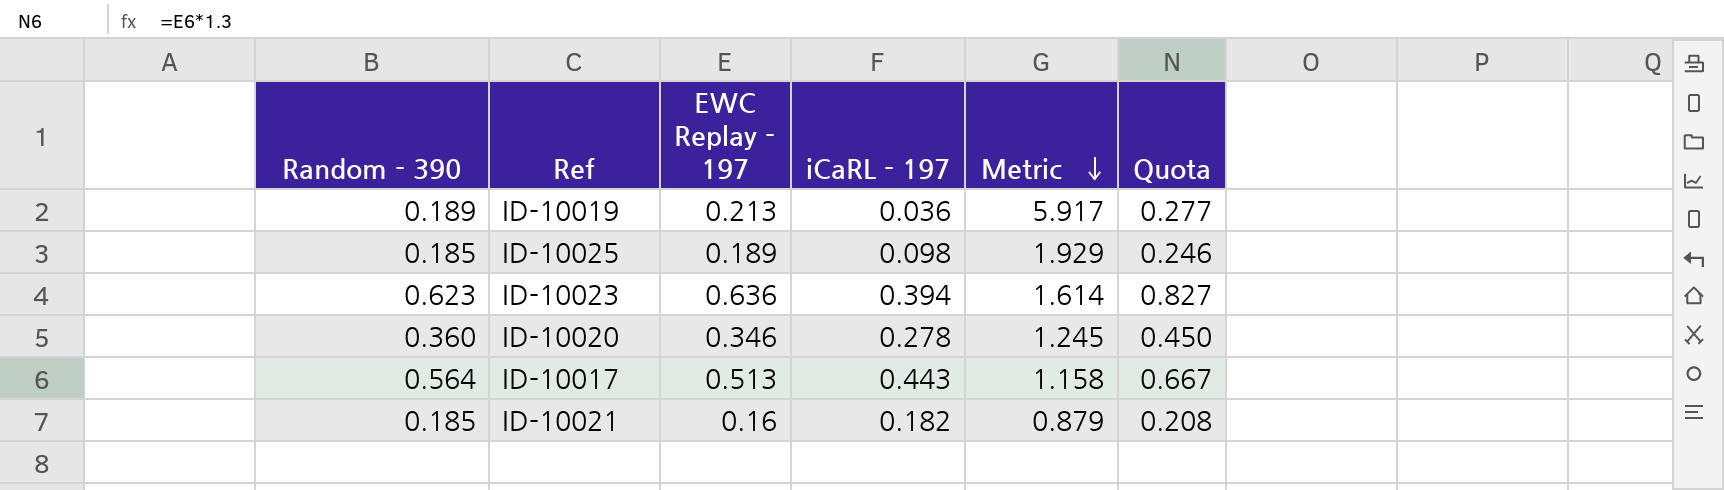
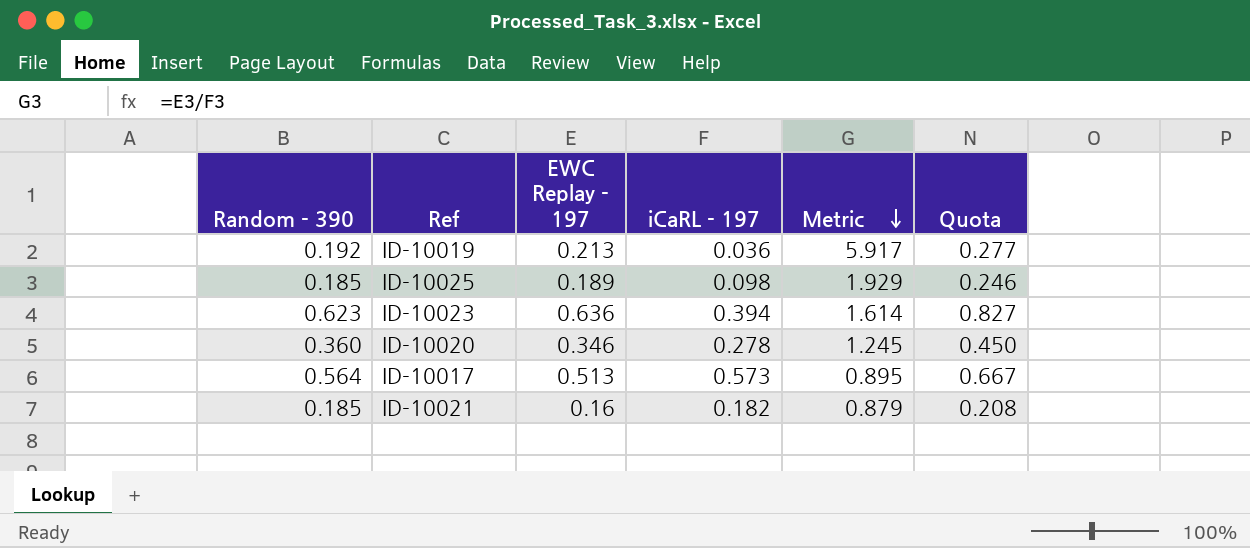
ID-10019 | Random - 390: 0.189 -> 0.192
ID-10017 | iCaRL - 197: 0.443 -> 0.573
ID-10017 | Metric: 1.158 -> 0.895

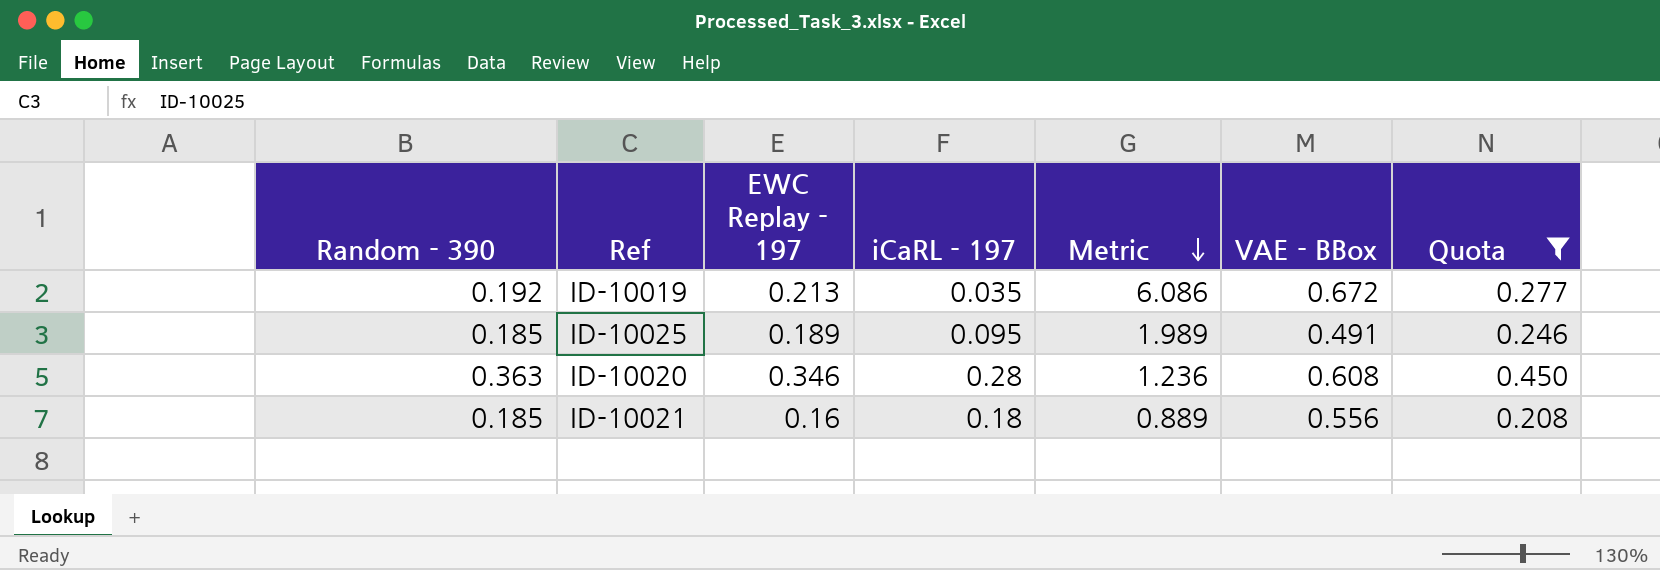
filter: none -> Quota <= 0.450
column VAE - BBox | position: none -> 6
ID-10019 | iCaRL - 197: 0.036 -> 0.035
ID-10019 | Metric: 5.917 -> 6.086
ID-10025 | iCaRL - 197: 0.098 -> 0.095
ID-10025 | Metric: 1.929 -> 1.989
ID-10020 | Random - 390: 0.360 -> 0.363
ID-10020 | iCaRL - 197: 0.278 -> 0.28
ID-10020 | Metric: 1.245 -> 1.236
ID-10021 | iCaRL - 197: 0.182 -> 0.18
ID-10021 | Metric: 0.879 -> 0.889

